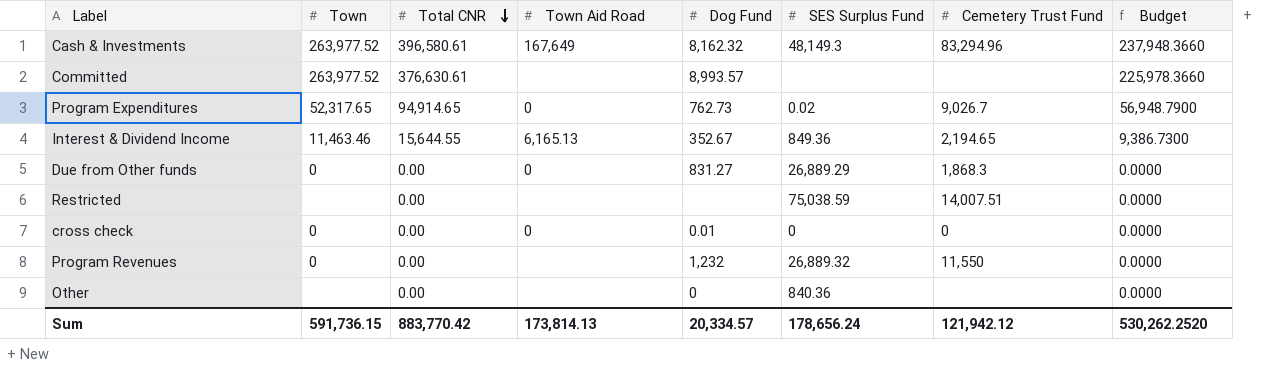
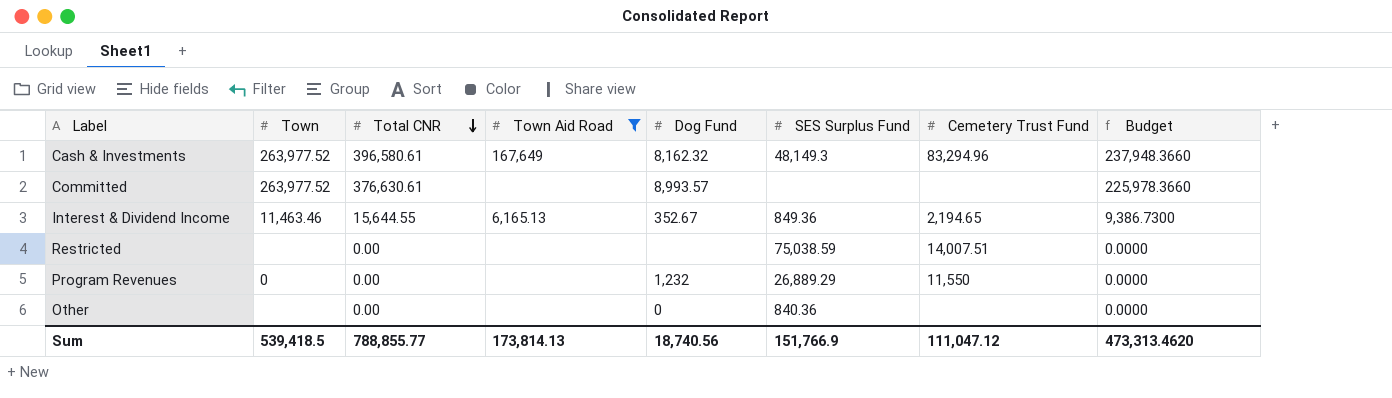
filter: none -> Town Aid Road != 0
Program Revenues | SES Surplus Fund: 26,889.32 -> 26,889.29
Sum | Town: 591,736.15 -> 539,418.5
Sum | Total CNR: 883,770.42 -> 788,855.77
Sum | Dog Fund: 20,334.57 -> 18,740.56
Sum | SES Surplus Fund: 178,656.24 -> 151,766.9
Sum | Cemetery Trust Fund: 121,942.12 -> 111,047.12
Sum | Budget: 530,262.2520 -> 473,313.4620

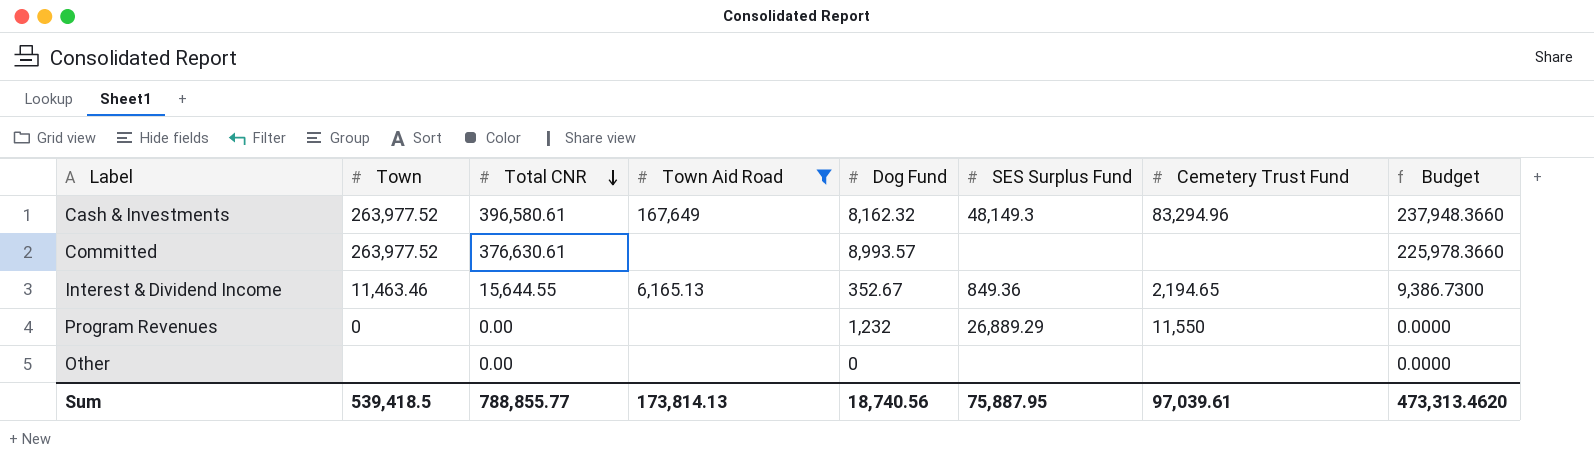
row Restricted: none | 0.00 | none | none | 75,038.59 | 14,007.51 | 0.0000 -> none
Other | SES Surplus Fund: 840.36 -> none
Sum | SES Surplus Fund: 151,766.9 -> 75,887.95
Sum | Cemetery Trust Fund: 111,047.12 -> 97,039.61

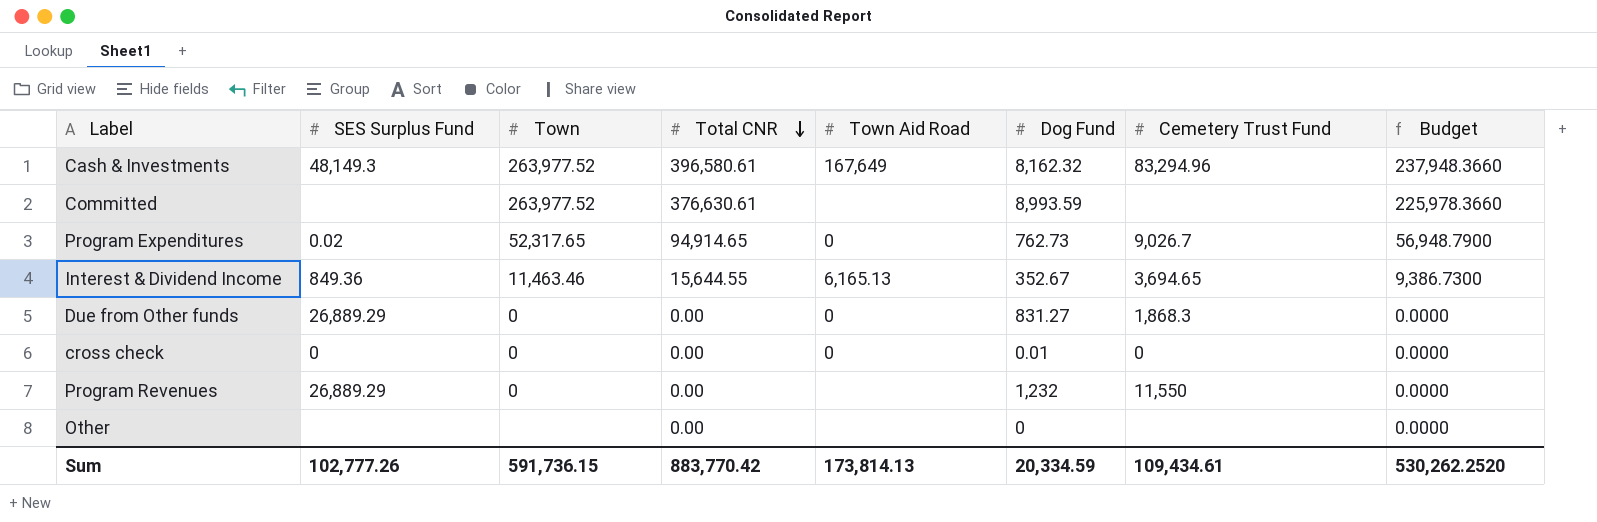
filter: Town Aid Road != 0 -> none
column SES Surplus Fund | position: 6 -> 2
Committed | Dog Fund: 8,993.57 -> 8,993.59
Interest & Dividend Income | Cemetery Trust Fund: 2,194.65 -> 3,694.65
Sum | SES Surplus Fund: 75,887.95 -> 102,777.26
Sum | Town: 539,418.5 -> 591,736.15
Sum | Total CNR: 788,855.77 -> 883,770.42
Sum | Dog Fund: 18,740.56 -> 20,334.59
Sum | Cemetery Trust Fund: 97,039.61 -> 109,434.61
Sum | Budget: 473,313.4620 -> 530,262.2520

